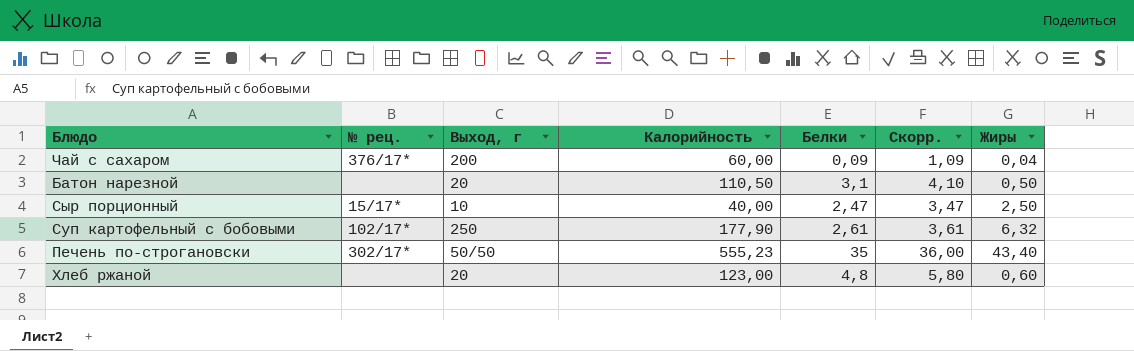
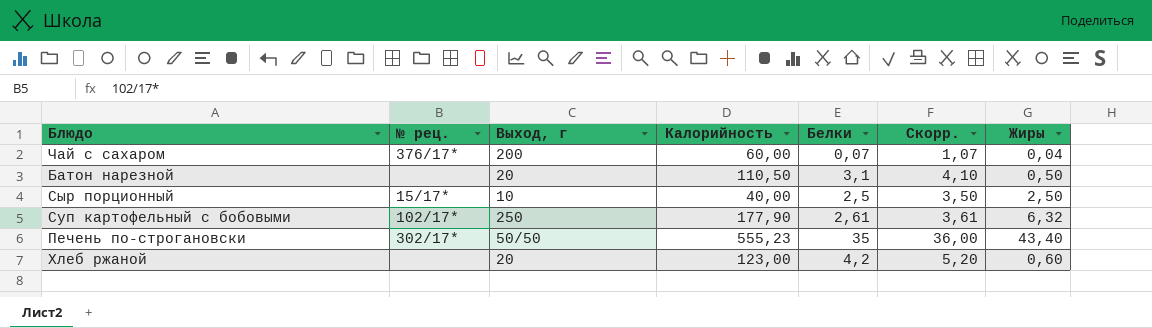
Чай с сахаром | Белки: 0,09 -> 0,07
Чай с сахаром | Скорр.: 1,09 -> 1,07
Сыр порционный | Белки: 2,47 -> 2,5
Сыр порционный | Скорр.: 3,47 -> 3,50
Хлеб ржаной | Белки: 4,8 -> 4,2
Хлеб ржаной | Скорр.: 5,80 -> 5,20

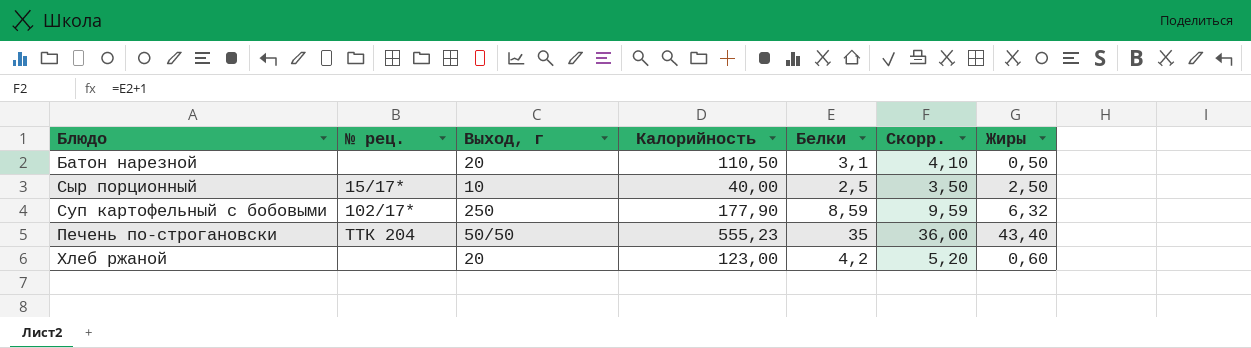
row Чай с сахаром: 376/17* | 200 | 60,00 | 0,07 | 1,07 | 0,04 -> none
Суп картофельный с бобовыми | Белки: 2,61 -> 8,59
Суп картофельный с бобовыми | Скорр.: 3,61 -> 9,59
Печень по-строгановски | № рец.: 302/17* -> ТТК 204

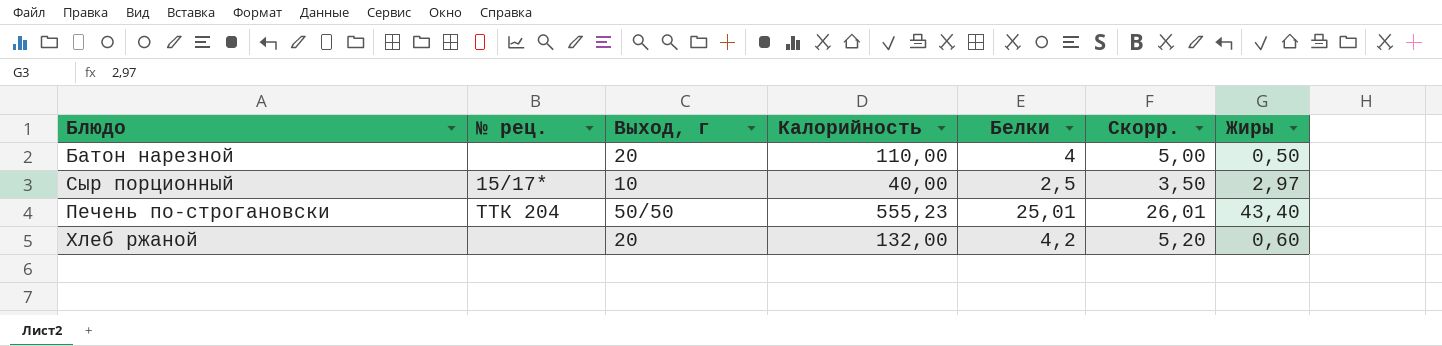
row Суп картофельный с бобовыми: 102/17* | 250 | 177,90 | 8,59 | 9,59 | 6,32 -> none
Батон нарезной | Калорийность: 110,50 -> 110,00
Батон нарезной | Белки: 3,1 -> 4
Батон нарезной | Скорр.: 4,10 -> 5,00
Сыр порционный | Жиры: 2,50 -> 2,97
Печень по-строгановски | Белки: 35 -> 25,01
Печень по-строгановски | Скорр.: 36,00 -> 26,01
Хлеб ржаной | Калорийность: 123,00 -> 132,00

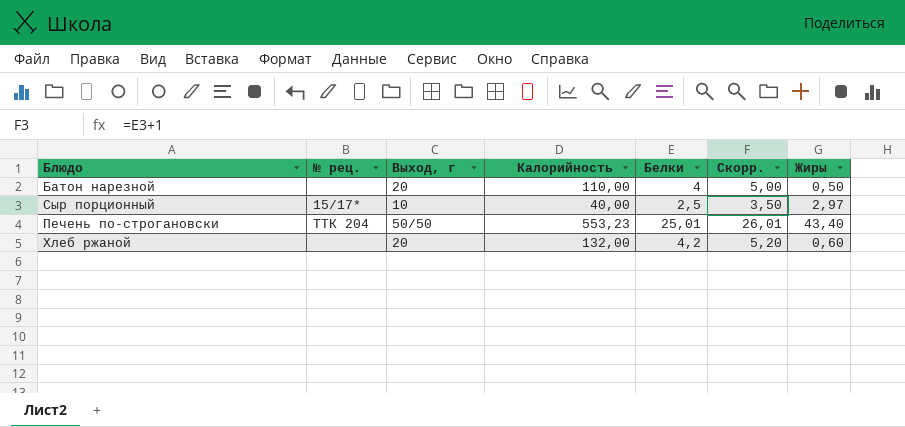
Печень по-строгановски | Калорийность: 555,23 -> 553,23

